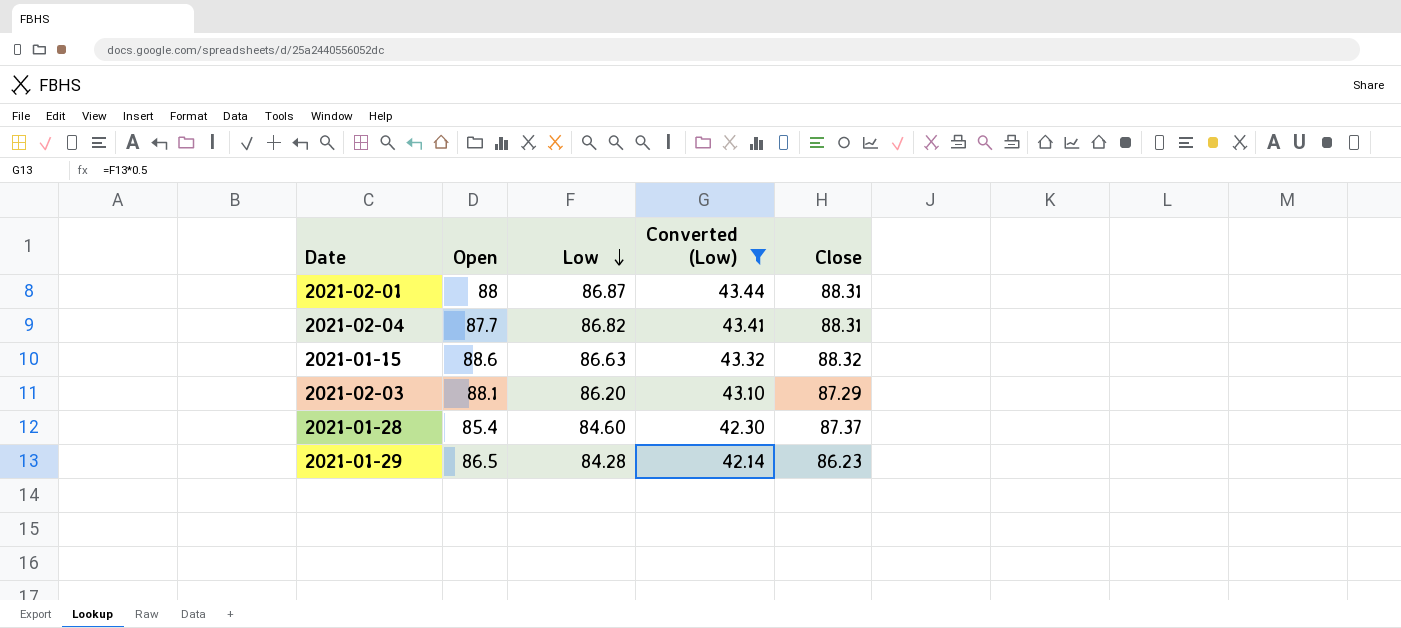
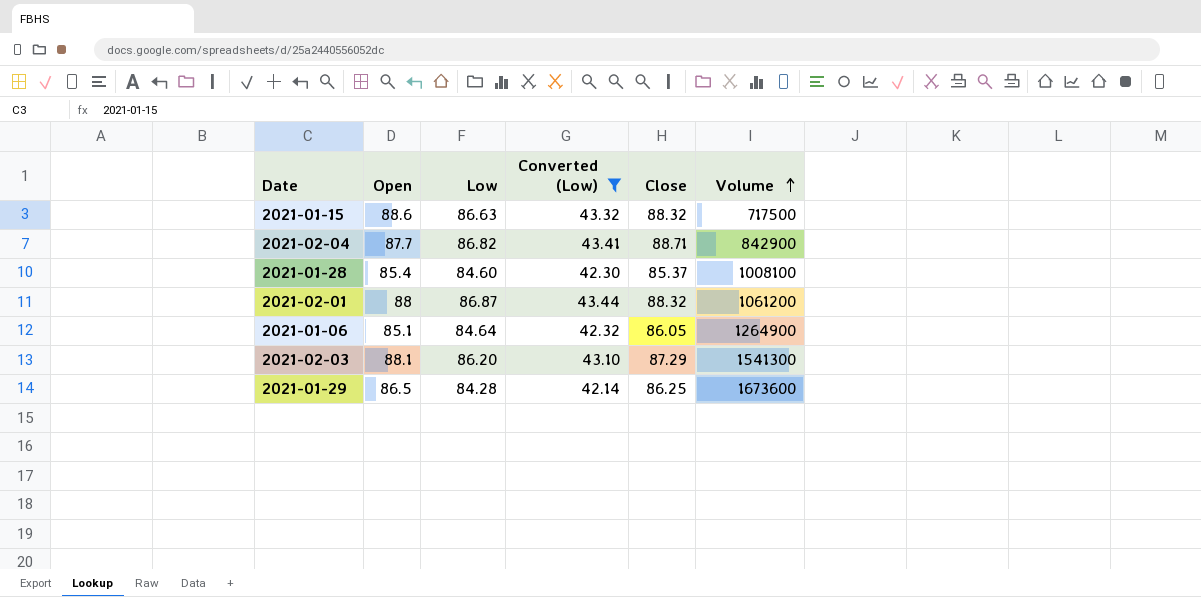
row order: Low descending -> Volume ascending
column Volume | position: none -> 6
2021-02-04 | Close: 88.31 -> 88.71
2021-01-28 | Close: 87.37 -> 85.37
2021-02-01 | Close: 88.31 -> 88.32
row 2021-01-06: none -> 85.1 | 84.64 | 42.32 | 86.05 | 1264900
2021-01-29 | Close: 86.23 -> 86.25

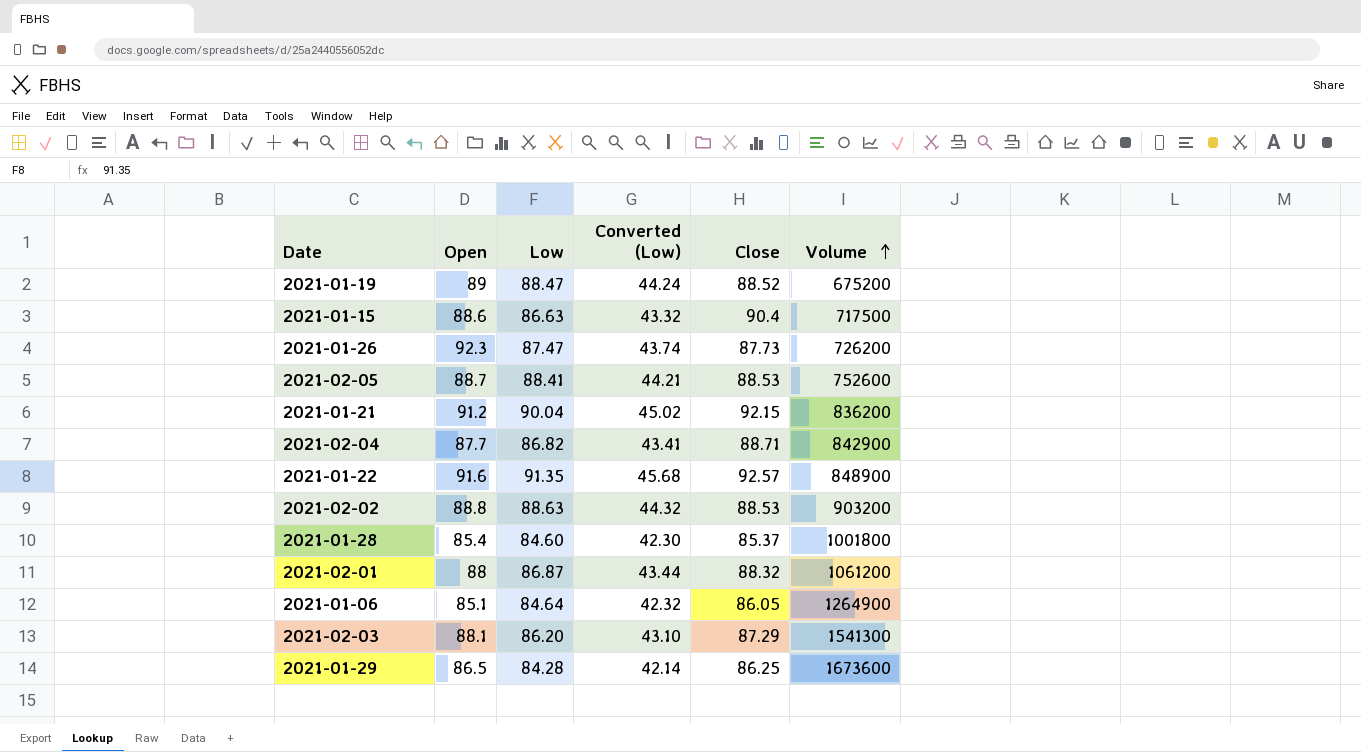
filter: Converted (Low) <= 43.44 -> none
2021-01-15 | Close: 88.32 -> 90.4
2021-01-28 | Volume: 1008100 -> 1001800

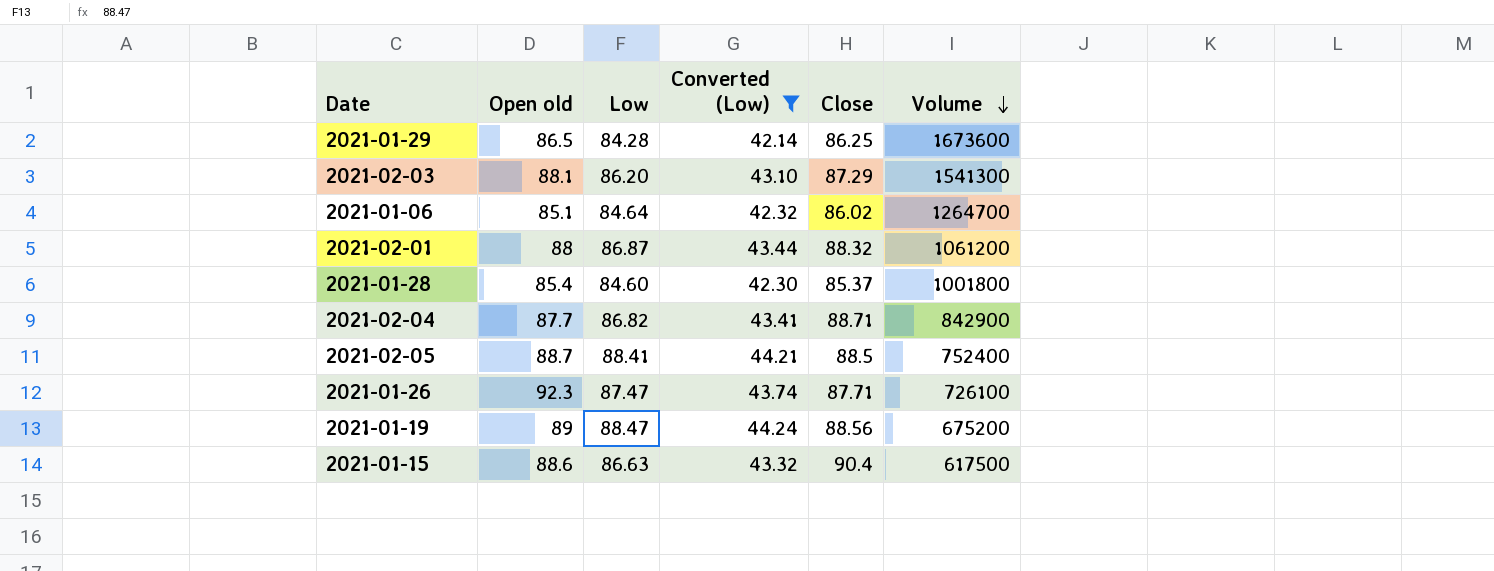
filter: none -> Converted (Low) <= 44.24
row order: Volume ascending -> Volume descending
column name: Open -> Open old
2021-01-06 | Close: 86.05 -> 86.02
2021-01-06 | Volume: 1264900 -> 1264700
2021-02-05 | Close: 88.53 -> 88.5
2021-02-05 | Volume: 752600 -> 752400
2021-01-26 | Close: 87.73 -> 87.71
2021-01-26 | Volume: 726200 -> 726100
2021-01-19 | Close: 88.52 -> 88.56
2021-01-15 | Volume: 717500 -> 617500

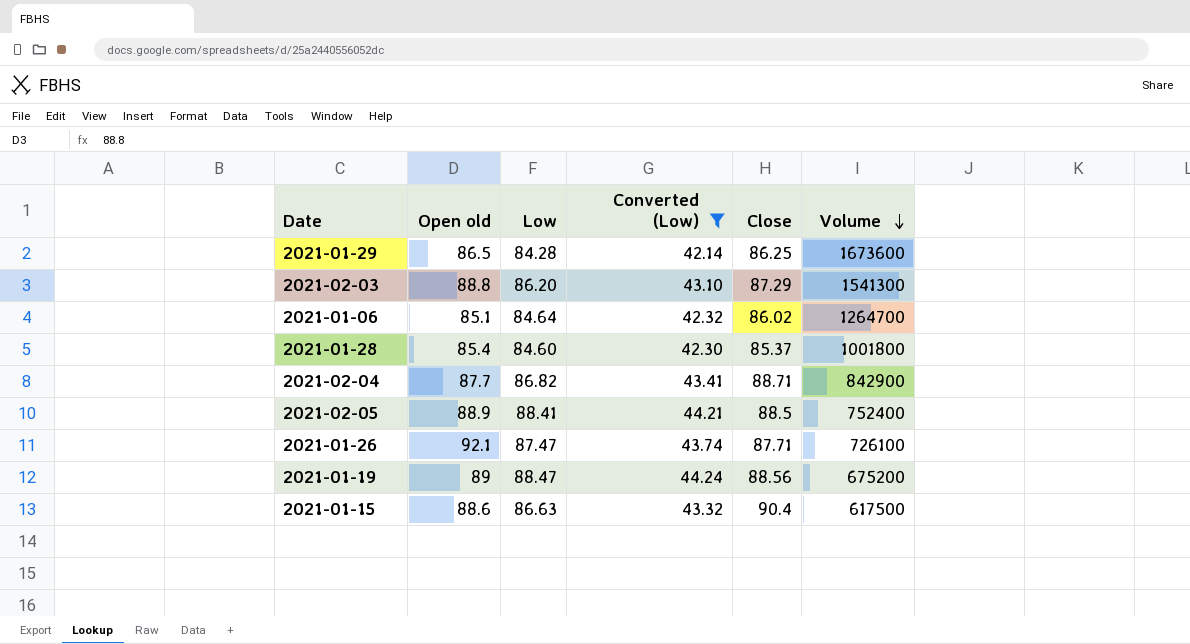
row 2021-02-01: 88 | 86.87 | 43.44 | 88.32 | 1061200 -> none
2021-02-03 | Open old: 88.1 -> 88.8
2021-02-05 | Open old: 88.7 -> 88.9
2021-01-26 | Open old: 92.3 -> 92.1

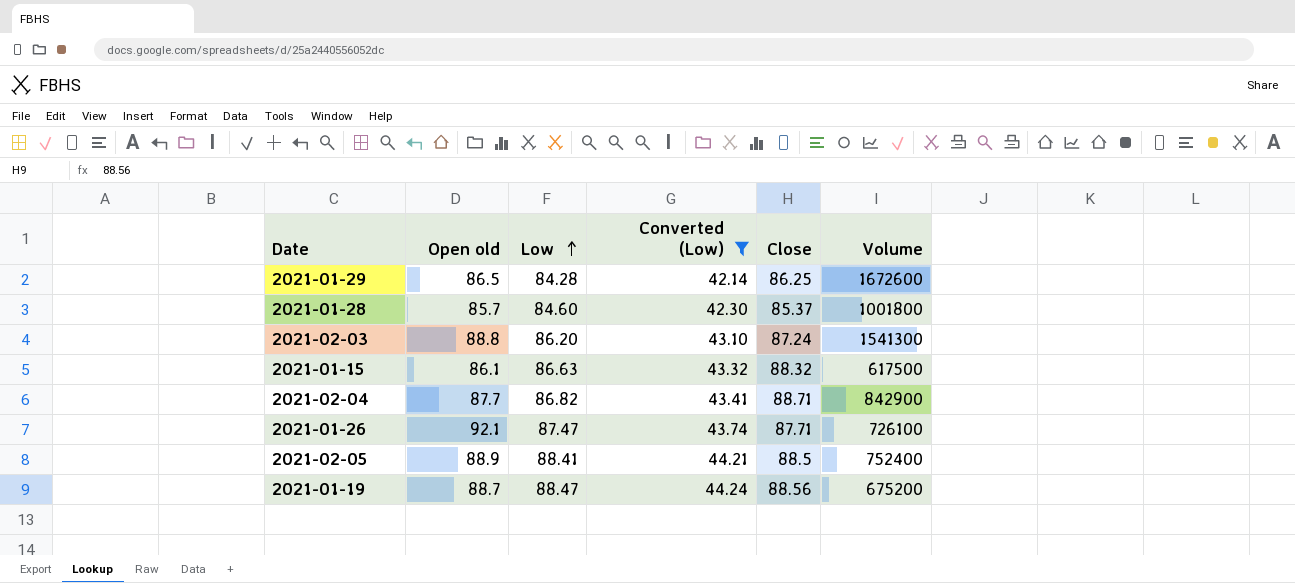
row order: Volume descending -> Low ascending
row 2021-01-06: 85.1 | 84.64 | 42.32 | 86.02 | 1264700 -> none
2021-01-29 | Volume: 1673600 -> 1672600
2021-01-28 | Open old: 85.4 -> 85.7
2021-02-03 | Close: 87.29 -> 87.24
2021-01-15 | Open old: 88.6 -> 86.1
2021-01-15 | Close: 90.4 -> 88.32
2021-01-19 | Open old: 89 -> 88.7

